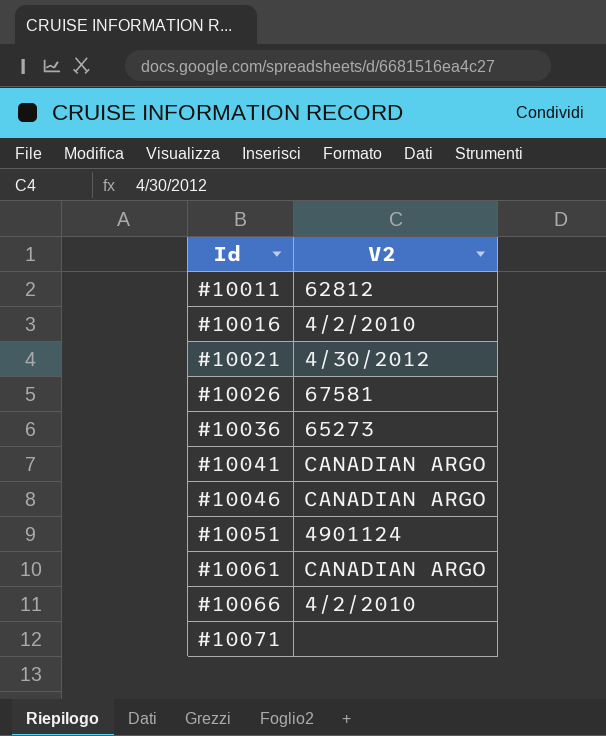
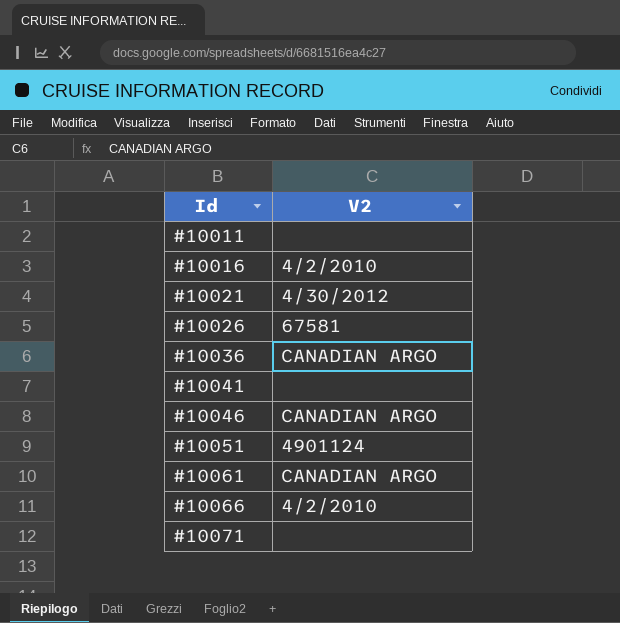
#10011 | V2: 62812 -> none
#10036 | V2: 65273 -> CANADIAN ARGO
#10041 | V2: CANADIAN ARGO -> none

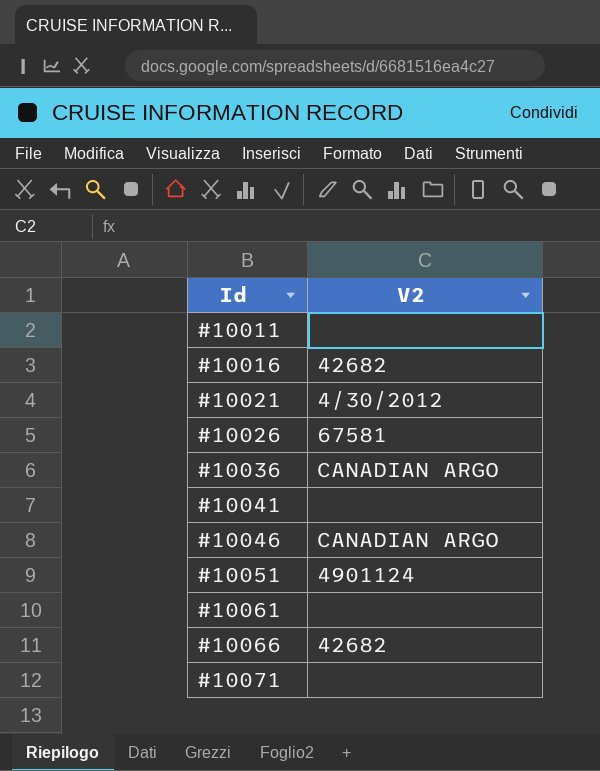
#10016 | V2: 4/2/2010 -> 42682
#10061 | V2: CANADIAN ARGO -> none
#10066 | V2: 4/2/2010 -> 42682

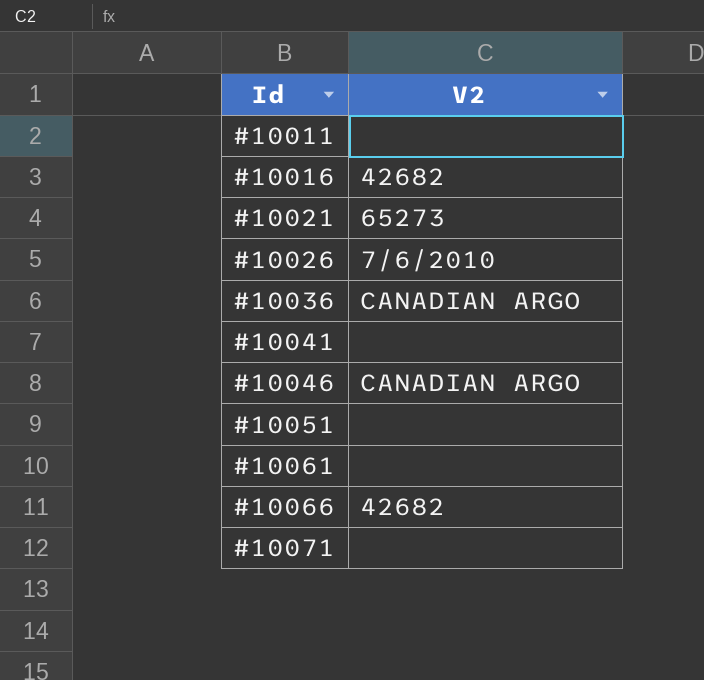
#10021 | V2: 4/30/2012 -> 65273
#10026 | V2: 67581 -> 7/6/2010
#10051 | V2: 4901124 -> none

